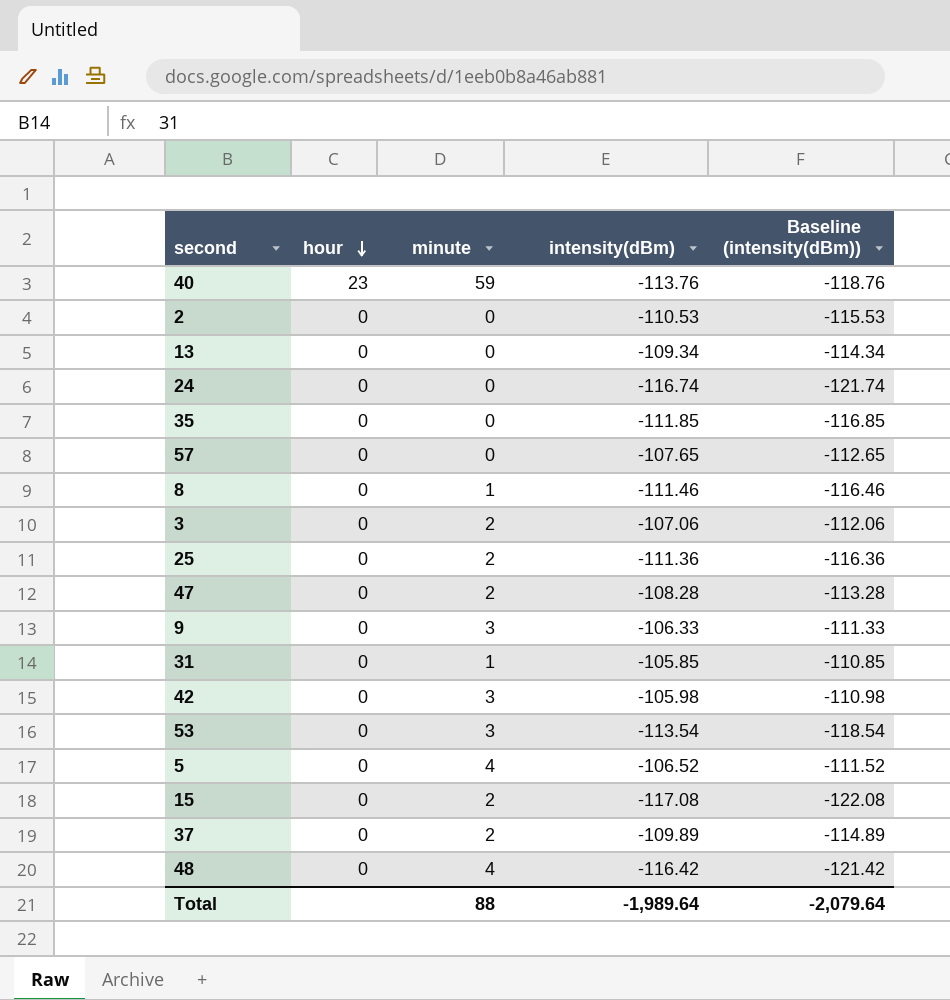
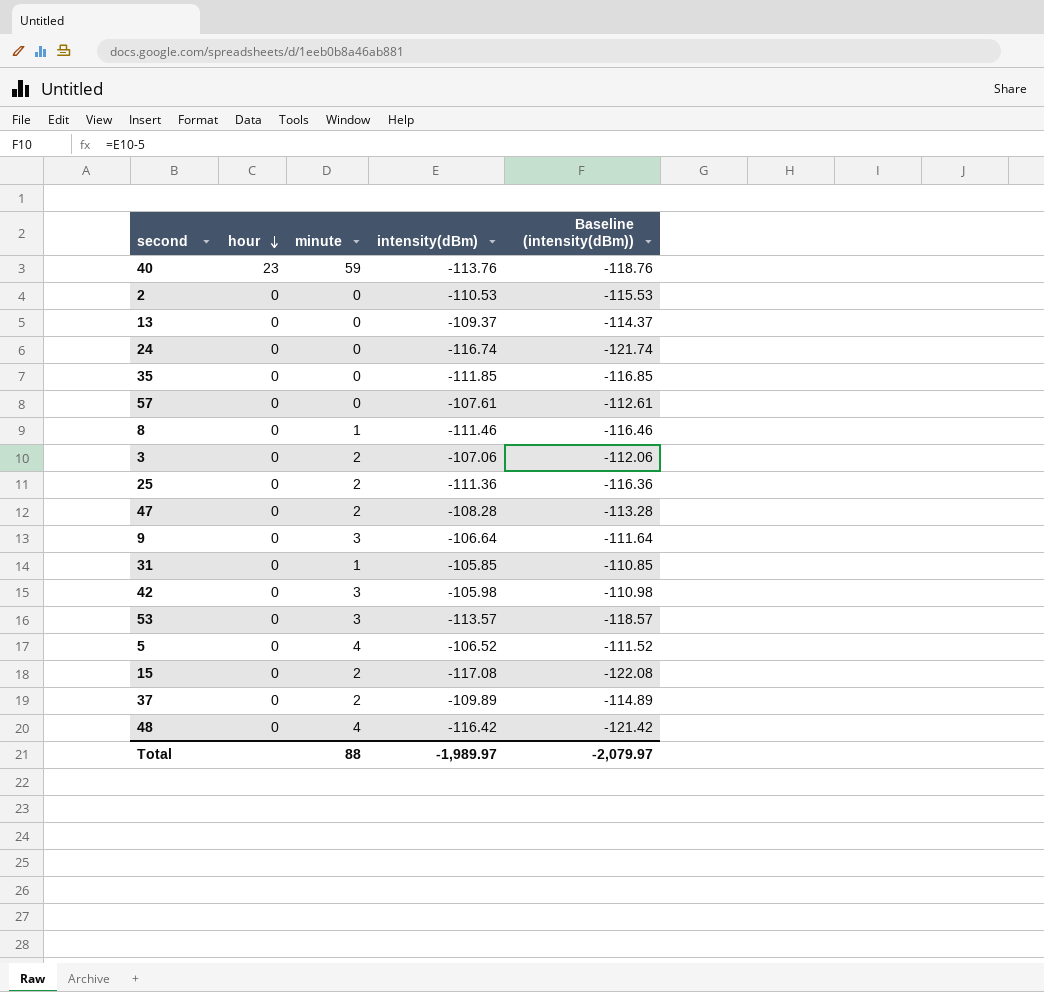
13 | intensity(dBm): -109.34 -> -109.37
13 | Baseline (intensity(dBm)): -114.34 -> -114.37
57 | intensity(dBm): -107.65 -> -107.61
57 | Baseline (intensity(dBm)): -112.65 -> -112.61
9 | intensity(dBm): -106.33 -> -106.64
9 | Baseline (intensity(dBm)): -111.33 -> -111.64
53 | intensity(dBm): -113.54 -> -113.57
53 | Baseline (intensity(dBm)): -118.54 -> -118.57
Total | intensity(dBm): -1,989.64 -> -1,989.97
Total | Baseline (intensity(dBm)): -2,079.64 -> -2,079.97

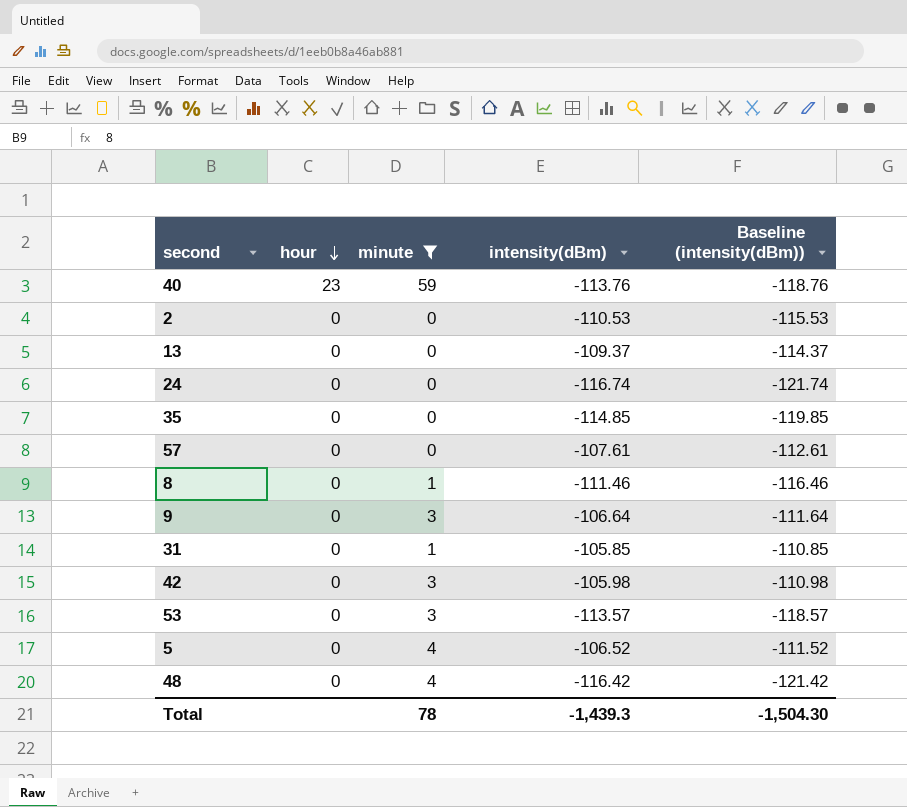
filter: none -> minute != 2
35 | intensity(dBm): -111.85 -> -114.85
35 | Baseline (intensity(dBm)): -116.85 -> -119.85
Total | minute: 88 -> 78
Total | intensity(dBm): -1,989.97 -> -1,439.3
Total | Baseline (intensity(dBm)): -2,079.97 -> -1,504.30

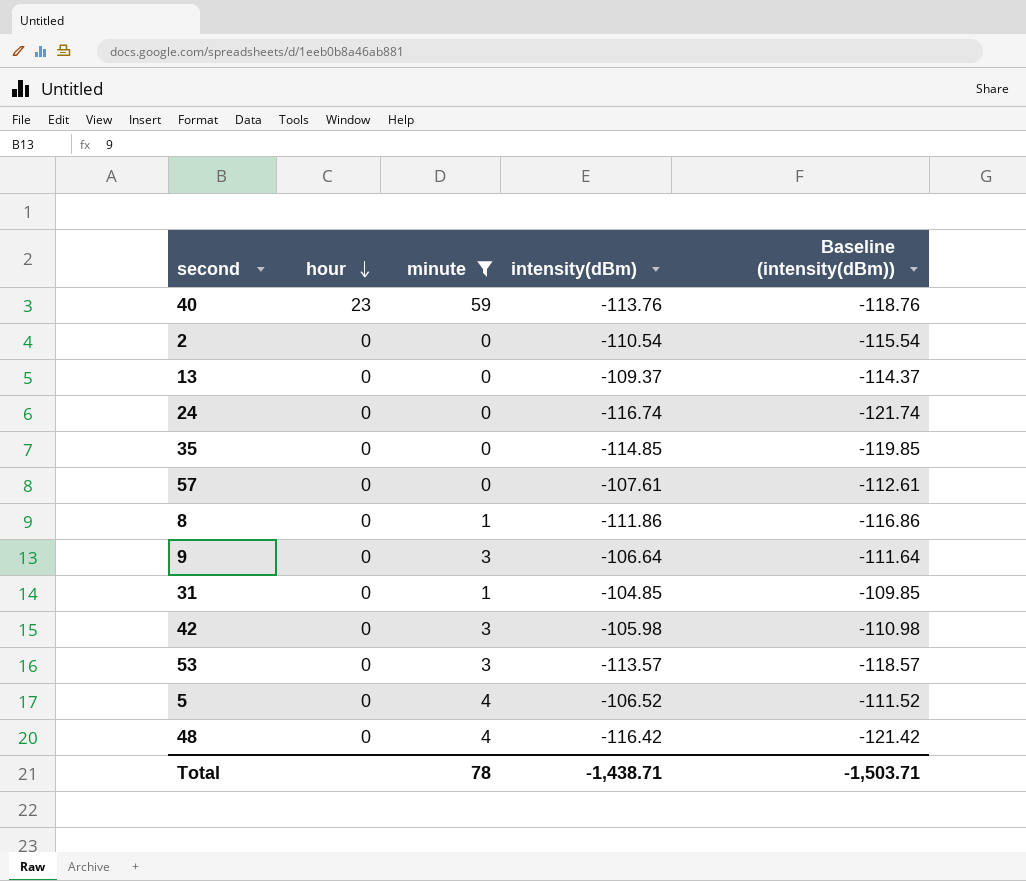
2 | intensity(dBm): -110.53 -> -110.54
2 | Baseline (intensity(dBm)): -115.53 -> -115.54
8 | intensity(dBm): -111.46 -> -111.86
8 | Baseline (intensity(dBm)): -116.46 -> -116.86
31 | intensity(dBm): -105.85 -> -104.85
31 | Baseline (intensity(dBm)): -110.85 -> -109.85
Total | intensity(dBm): -1,439.3 -> -1,438.71
Total | Baseline (intensity(dBm)): -1,504.30 -> -1,503.71

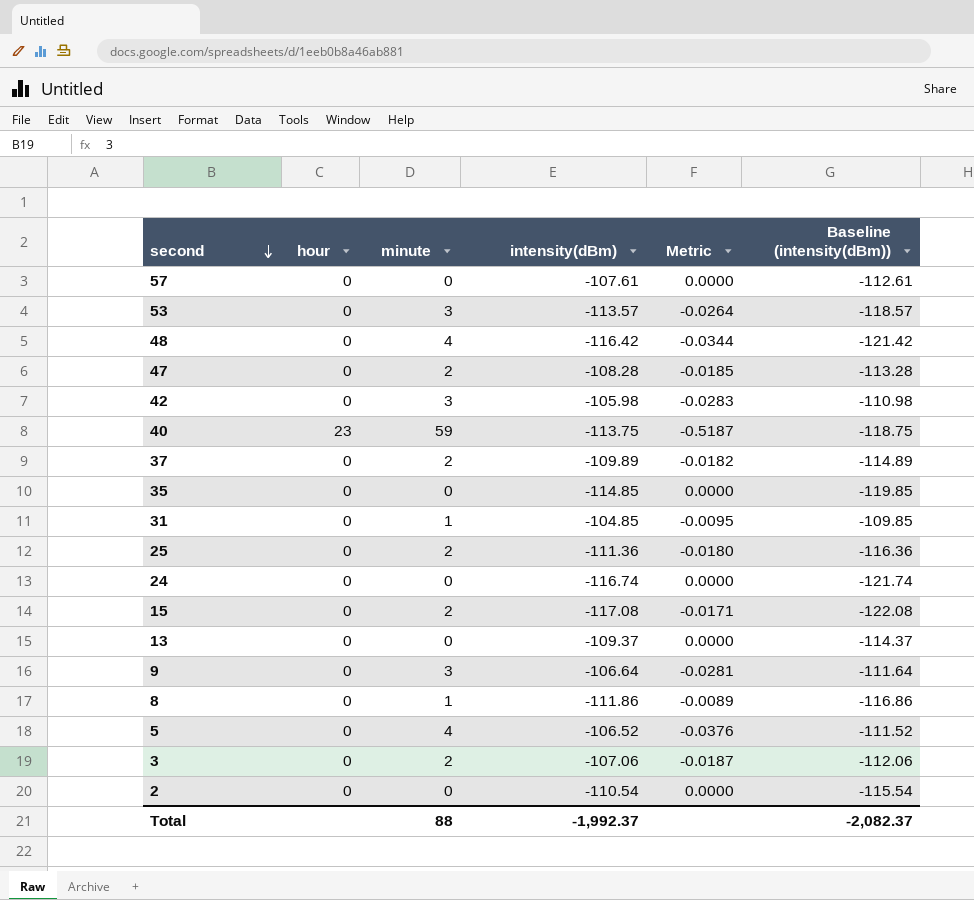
filter: minute != 2 -> none
row order: hour descending -> second descending
column Metric | formula: none -> [minute] / [intensity(dBm)]
40 | intensity(dBm): -113.76 -> -113.75
40 | Baseline (intensity(dBm)): -118.76 -> -118.75
Total | minute: 78 -> 88
Total | intensity(dBm): -1,438.71 -> -1,992.37
Total | Baseline (intensity(dBm)): -1,503.71 -> -2,082.37

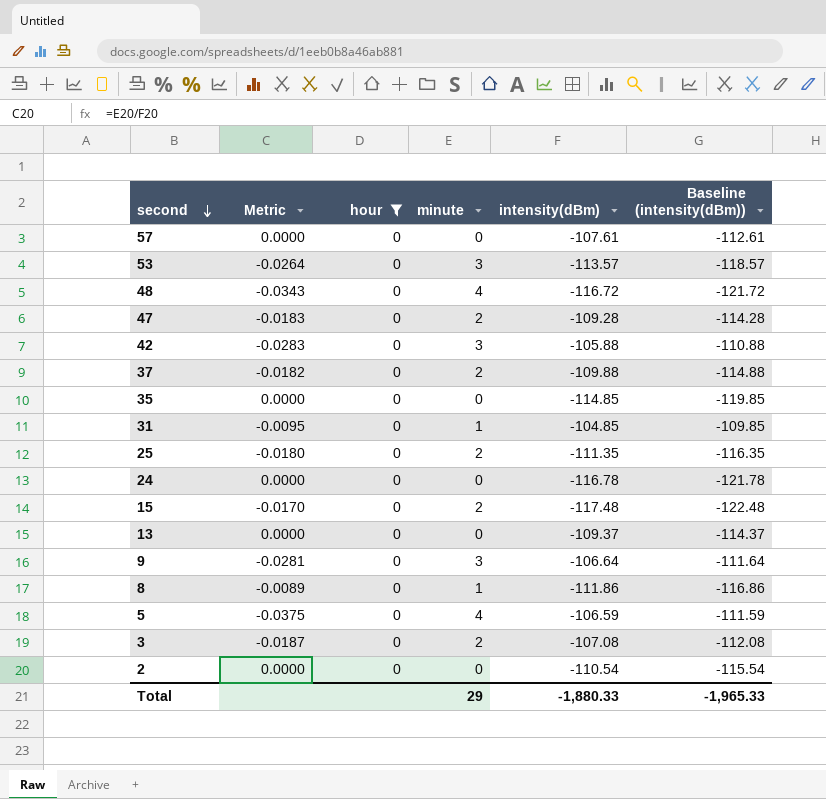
filter: none -> hour = 0
column Metric | position: 5 -> 2
48 | Metric: -0.0344 -> -0.0343
48 | intensity(dBm): -116.42 -> -116.72
48 | Baseline (intensity(dBm)): -121.42 -> -121.72
47 | Metric: -0.0185 -> -0.0183
47 | intensity(dBm): -108.28 -> -109.28
47 | Baseline (intensity(dBm)): -113.28 -> -114.28
42 | intensity(dBm): -105.98 -> -105.88
42 | Baseline (intensity(dBm)): -110.98 -> -110.88
37 | intensity(dBm): -109.89 -> -109.88
37 | Baseline (intensity(dBm)): -114.89 -> -114.88
25 | intensity(dBm): -111.36 -> -111.35
25 | Baseline (intensity(dBm)): -116.36 -> -116.35
24 | intensity(dBm): -116.74 -> -116.78
24 | Baseline (intensity(dBm)): -121.74 -> -121.78
15 | Metric: -0.0171 -> -0.0170
15 | intensity(dBm): -117.08 -> -117.48
15 | Baseline (intensity(dBm)): -122.08 -> -122.48
5 | Metric: -0.0376 -> -0.0375
5 | intensity(dBm): -106.52 -> -106.59
5 | Baseline (intensity(dBm)): -111.52 -> -111.59
3 | intensity(dBm): -107.06 -> -107.08
3 | Baseline (intensity(dBm)): -112.06 -> -112.08
Total | minute: 88 -> 29
Total | intensity(dBm): -1,992.37 -> -1,880.33
Total | Baseline (intensity(dBm)): -2,082.37 -> -1,965.33

